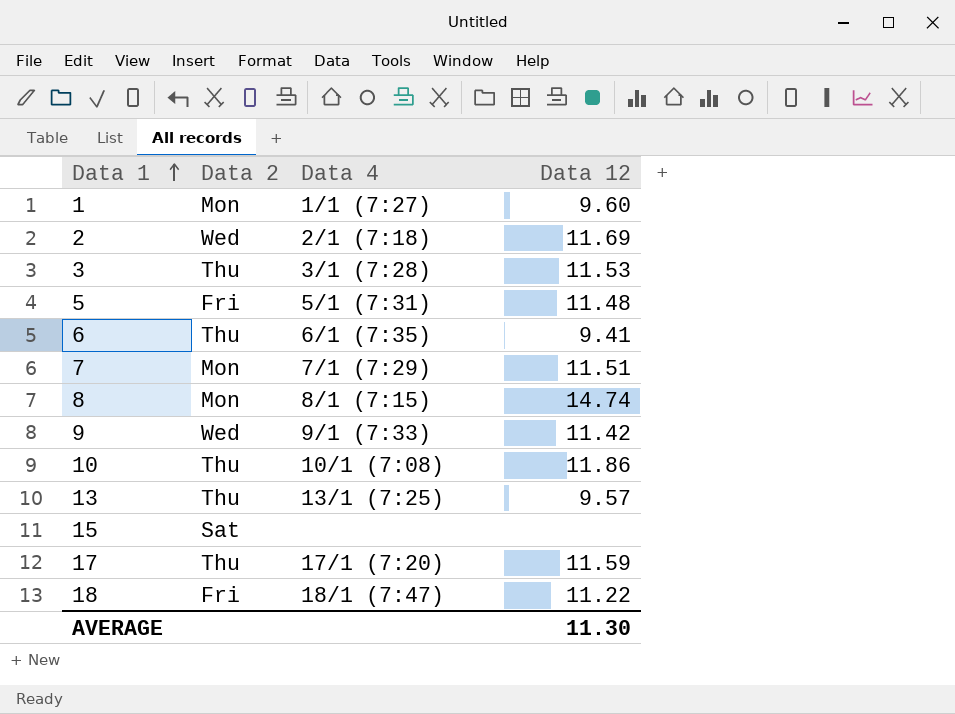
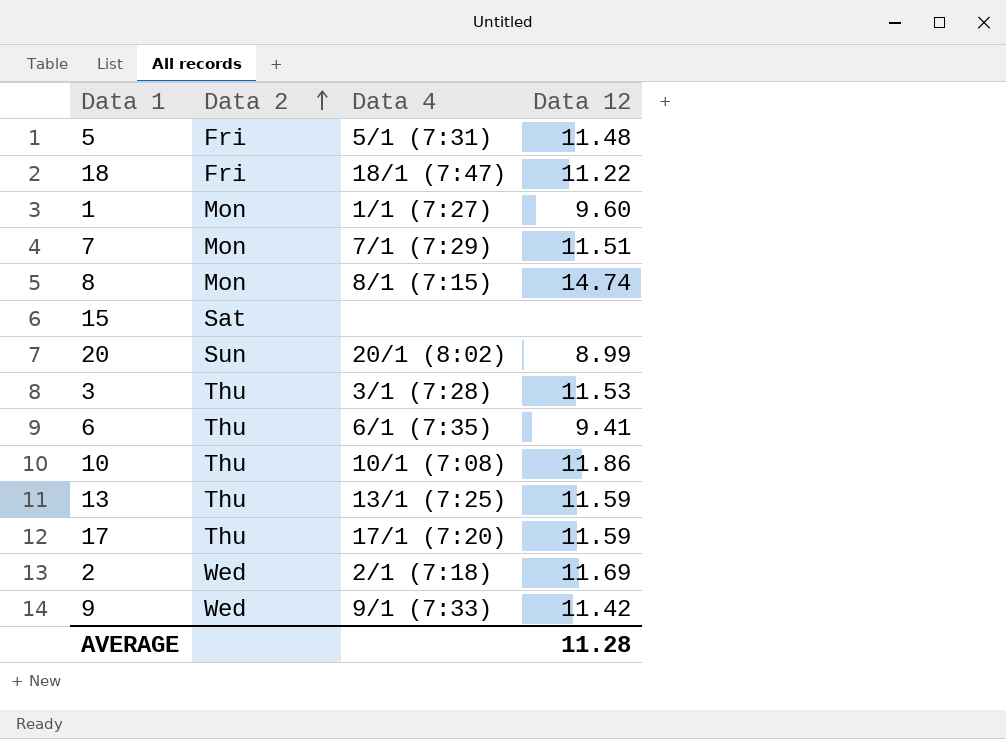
row order: Data 1 ascending -> Data 2 ascending
row 20: none -> Sun | 20/1 (8:02) | 8.99
13 | Data 12: 9.57 -> 11.59
AVERAGE | Data 12: 11.30 -> 11.28

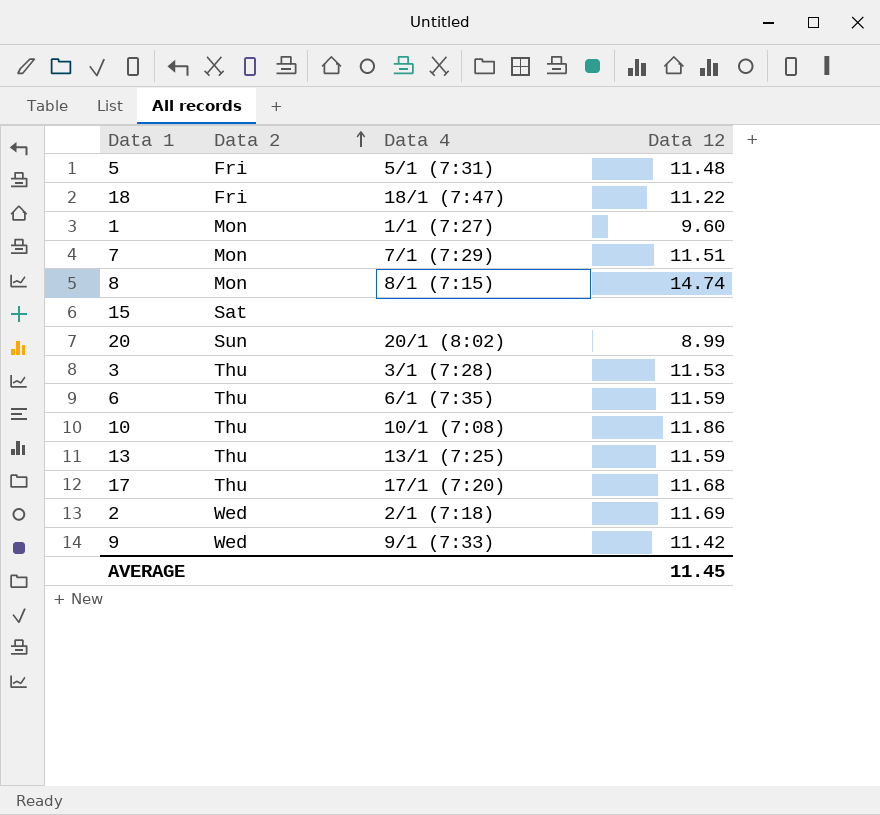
6 | Data 12: 9.41 -> 11.59
17 | Data 12: 11.59 -> 11.68
AVERAGE | Data 12: 11.28 -> 11.45

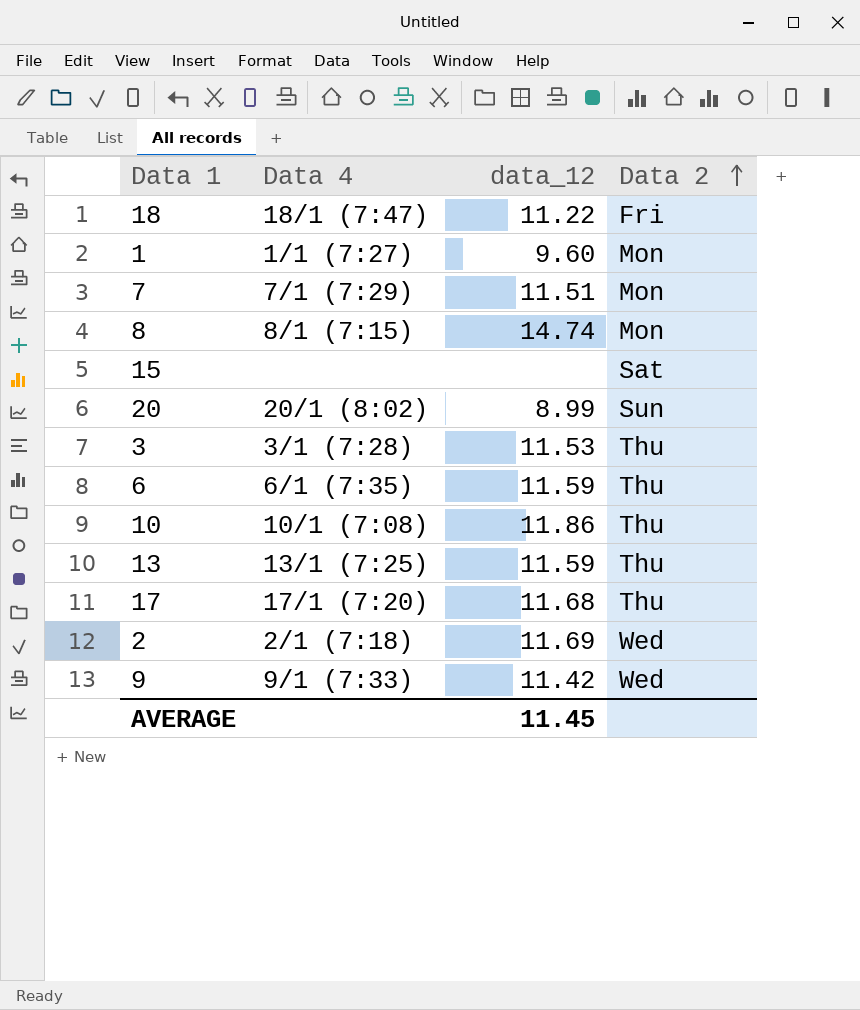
column name: Data 12 -> data_12
column Data 2 | position: 2 -> 4
row 5: Fri | 5/1 (7:31) | 11.48 -> none

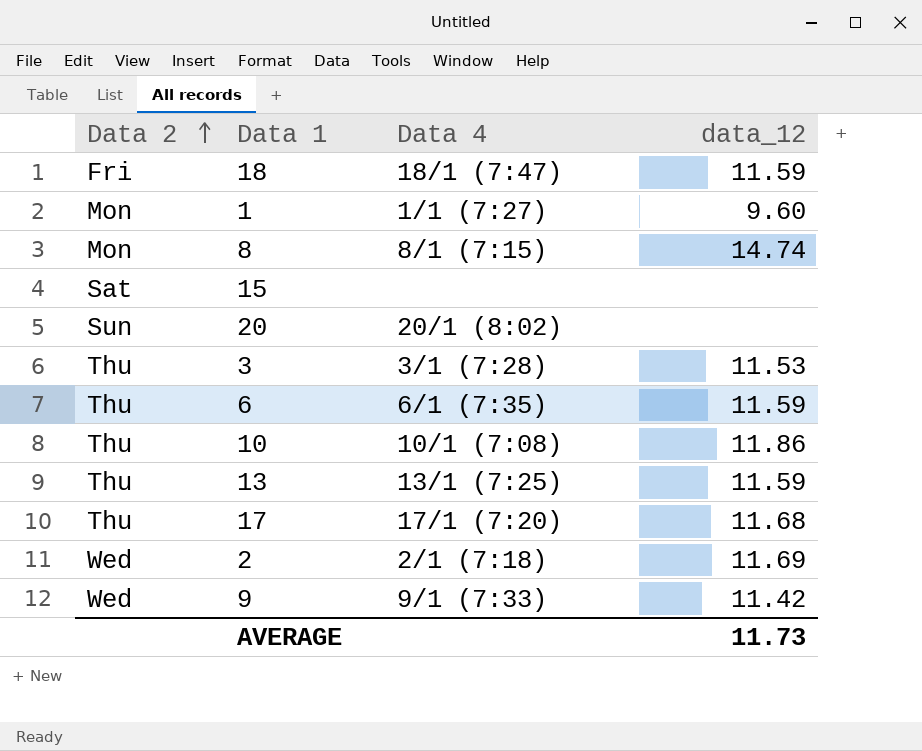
column Data 2 | position: 4 -> 1
row 7: 7/1 (7:29) | 11.51 | Mon -> none
18 | data_12: 11.22 -> 11.59
20 | data_12: 8.99 -> none
AVERAGE | data_12: 11.45 -> 11.73

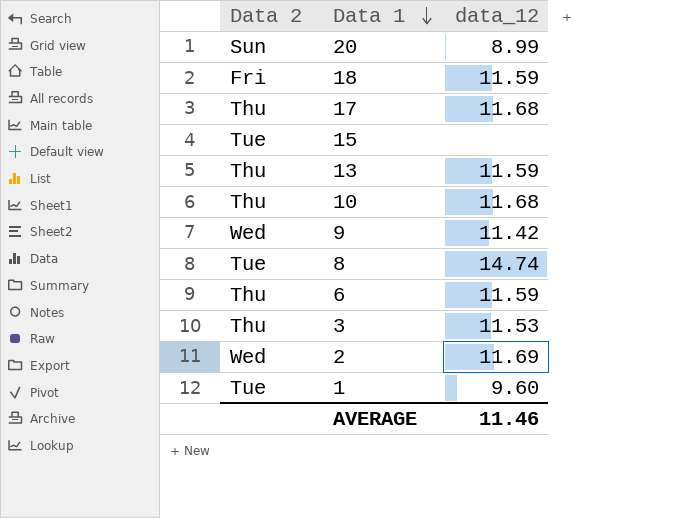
row order: Data 2 ascending -> Data 1 descending
column Data 4 | position: 3 -> none
20 | data_12: none -> 8.99
15 | Data 2: Sat -> Tue
10 | data_12: 11.86 -> 11.68
8 | Data 2: Mon -> Tue
1 | Data 2: Mon -> Tue
AVERAGE | data_12: 11.73 -> 11.46

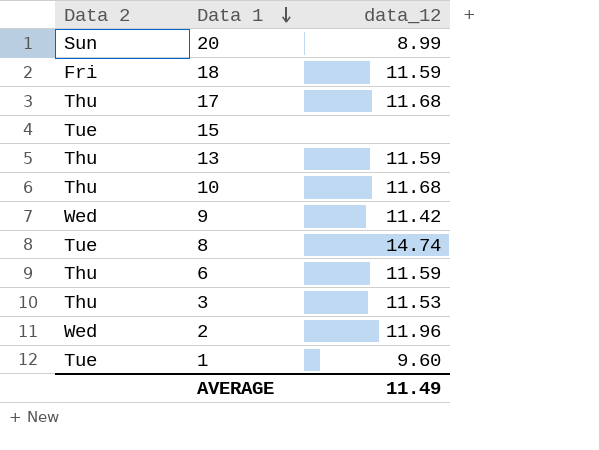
2 | data_12: 11.69 -> 11.96
AVERAGE | data_12: 11.46 -> 11.49

